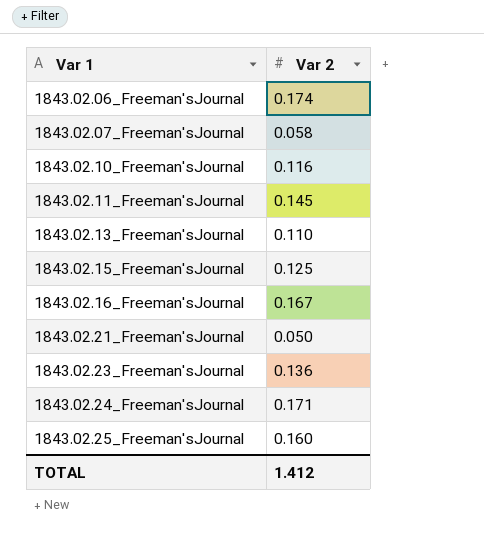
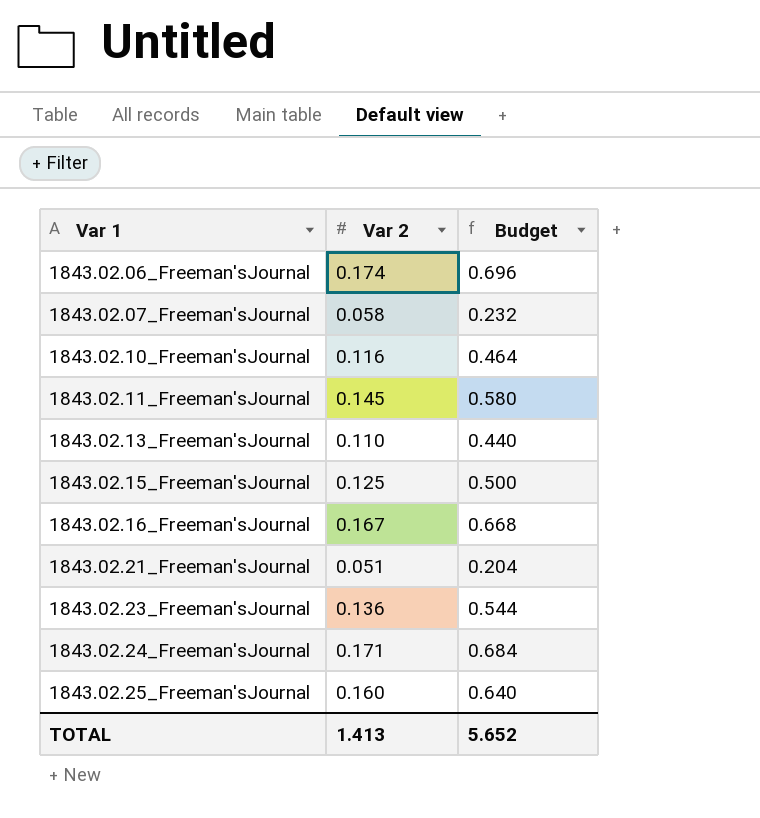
column Budget | formula: none -> [Var 2] * 4
1843.02.21_Freeman'sJournal | Var 2: 0.050 -> 0.051
TOTAL | Var 2: 1.412 -> 1.413

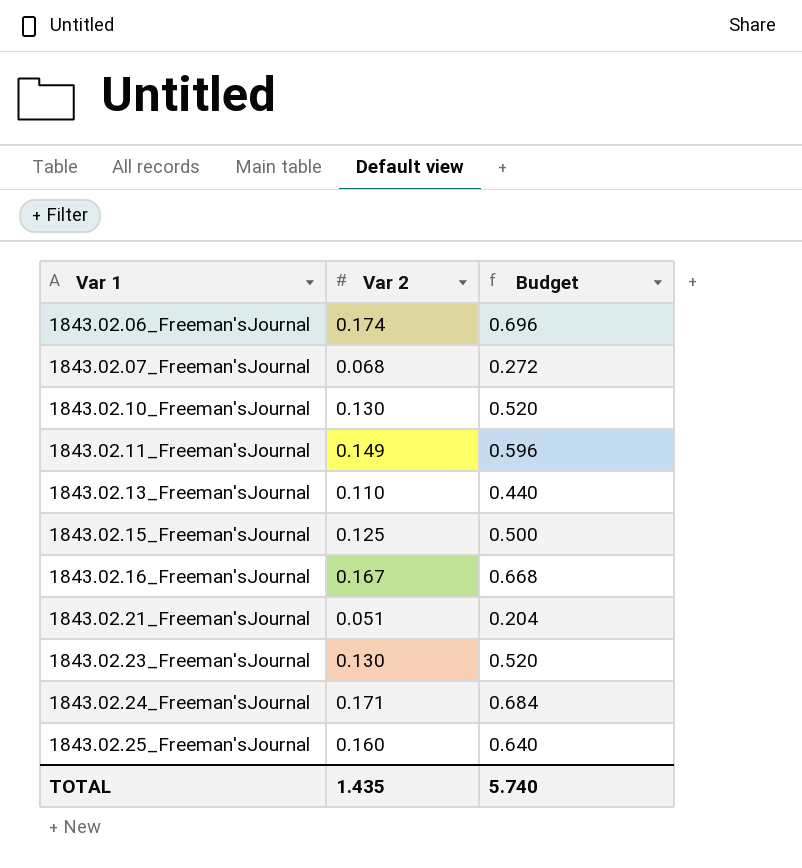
1843.02.07_Freeman'sJournal | Var 2: 0.058 -> 0.068
1843.02.07_Freeman'sJournal | Budget: 0.232 -> 0.272
1843.02.10_Freeman'sJournal | Var 2: 0.116 -> 0.130
1843.02.10_Freeman'sJournal | Budget: 0.464 -> 0.520
1843.02.11_Freeman'sJournal | Var 2: 0.145 -> 0.149
1843.02.11_Freeman'sJournal | Budget: 0.580 -> 0.596
1843.02.23_Freeman'sJournal | Var 2: 0.136 -> 0.130
1843.02.23_Freeman'sJournal | Budget: 0.544 -> 0.520
TOTAL | Var 2: 1.413 -> 1.435
TOTAL | Budget: 5.652 -> 5.740

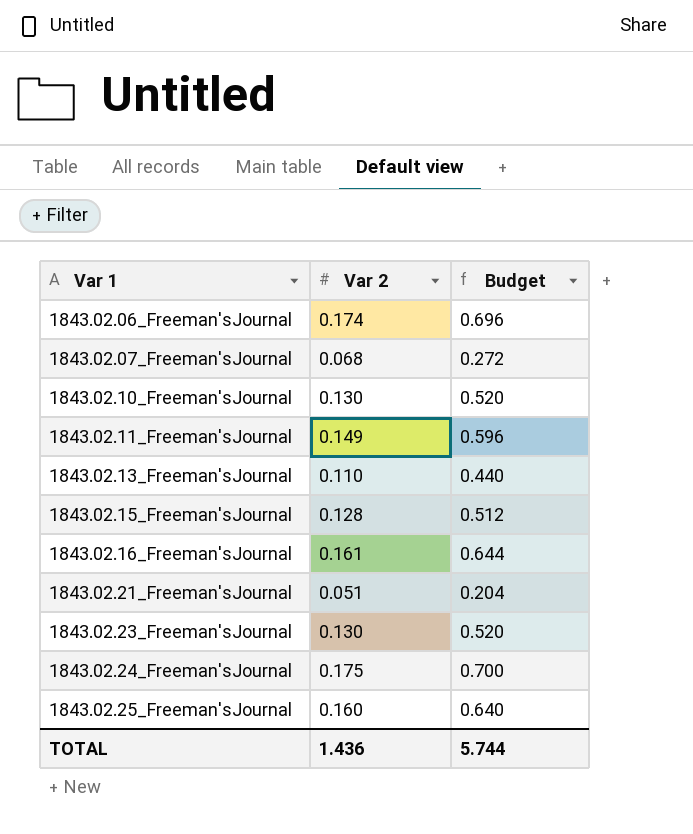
1843.02.15_Freeman'sJournal | Var 2: 0.125 -> 0.128
1843.02.15_Freeman'sJournal | Budget: 0.500 -> 0.512
1843.02.16_Freeman'sJournal | Var 2: 0.167 -> 0.161
1843.02.16_Freeman'sJournal | Budget: 0.668 -> 0.644
1843.02.24_Freeman'sJournal | Var 2: 0.171 -> 0.175
1843.02.24_Freeman'sJournal | Budget: 0.684 -> 0.700
TOTAL | Var 2: 1.435 -> 1.436
TOTAL | Budget: 5.740 -> 5.744

